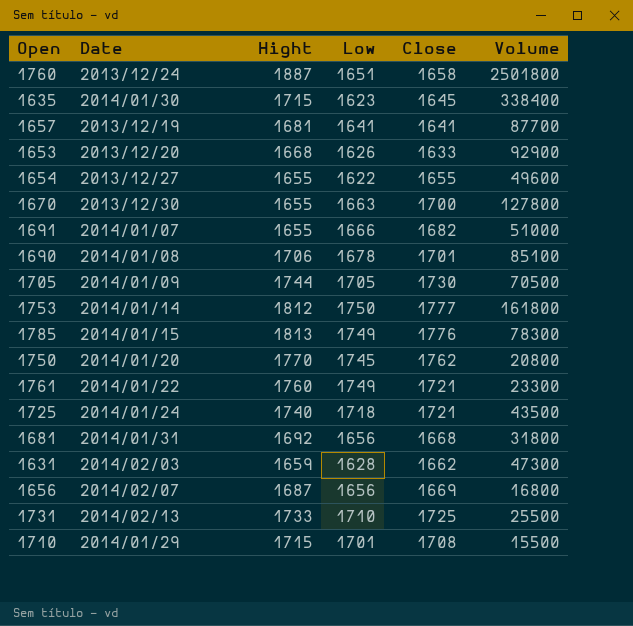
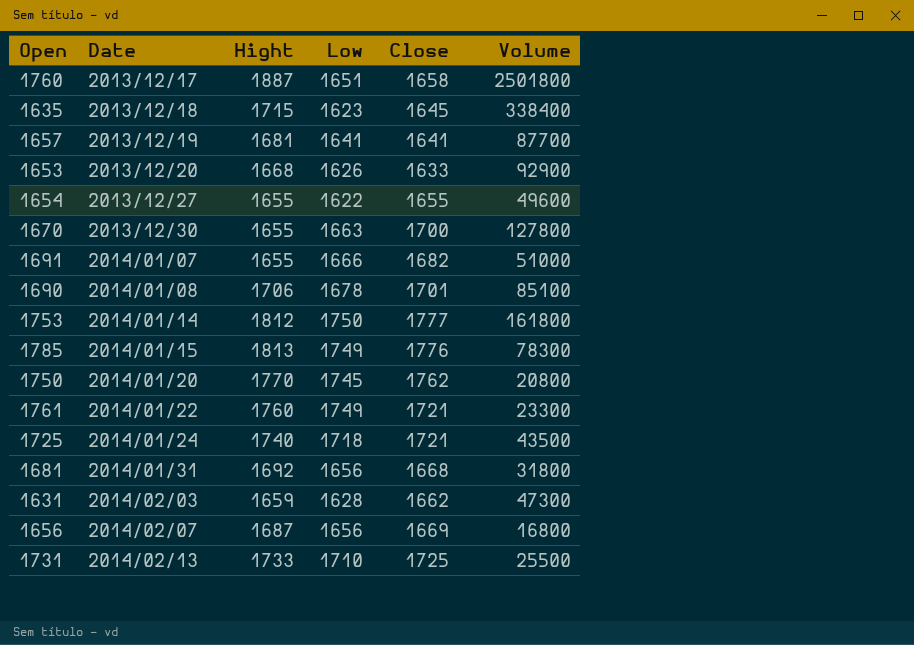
row 1705: 2014/01/09 | 1744 | 1705 | 1730 | 70500 -> none
row 1710: 2014/01/29 | 1715 | 1701 | 1708 | 15500 -> none
1760 | Date: 2013/12/24 -> 2013/12/17
1635 | Date: 2014/01/30 -> 2013/12/18

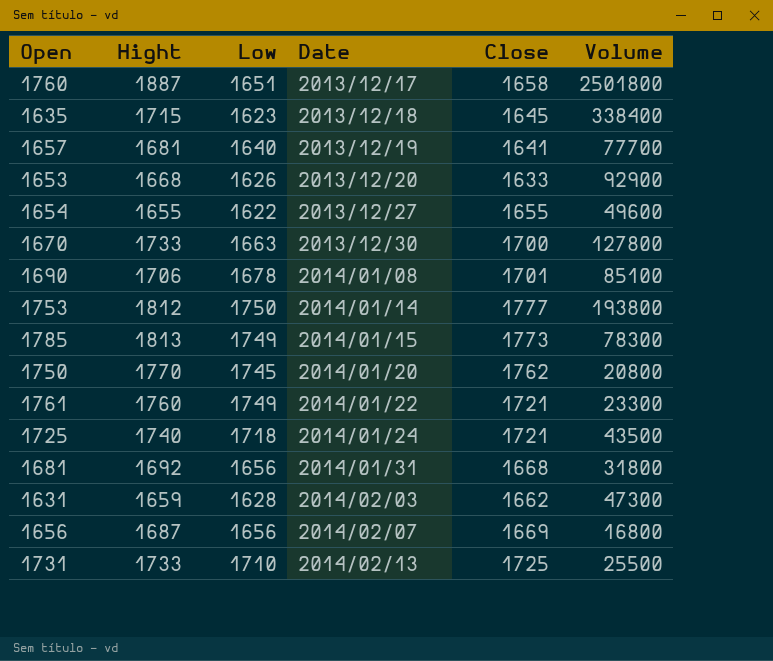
column Date | position: 2 -> 4
row 1691: 2014/01/07 | 1655 | 1666 | 1682 | 51000 -> none
1657 | Low: 1641 -> 1640
1657 | Volume: 87700 -> 77700
1670 | Hight: 1655 -> 1733
1753 | Volume: 161800 -> 193800
1785 | Close: 1776 -> 1773

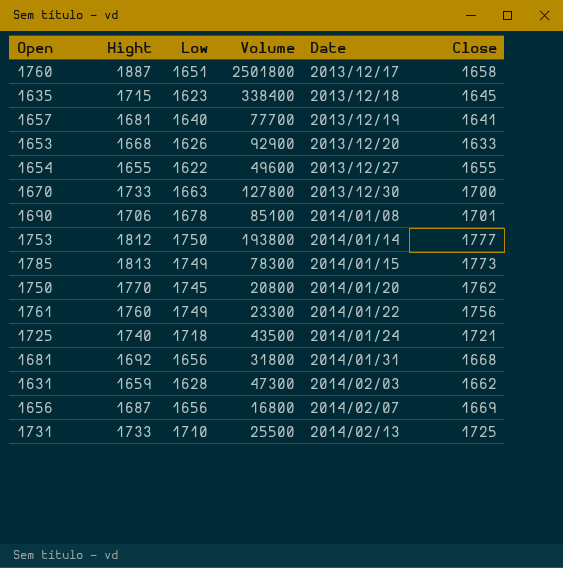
column Volume | position: 6 -> 4
1761 | Close: 1721 -> 1756

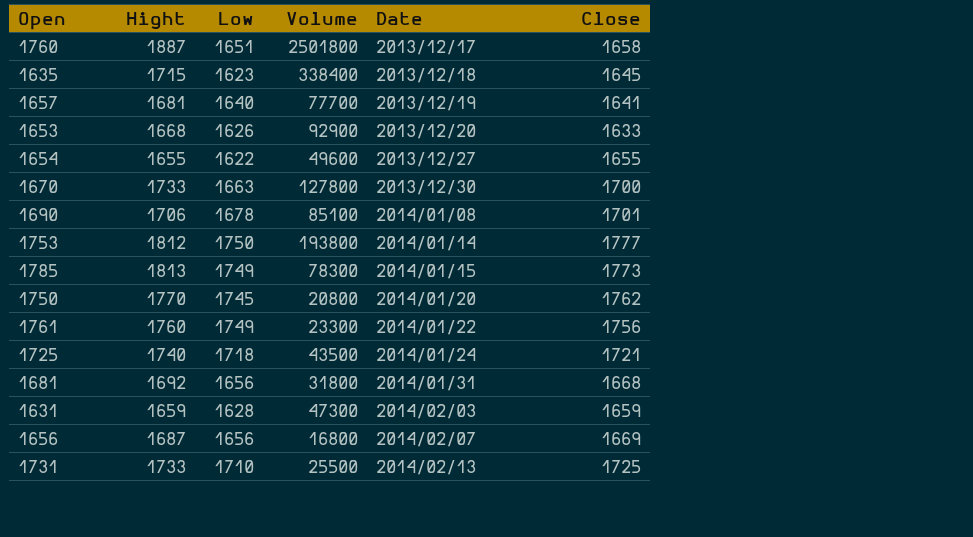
1631 | Close: 1662 -> 1659

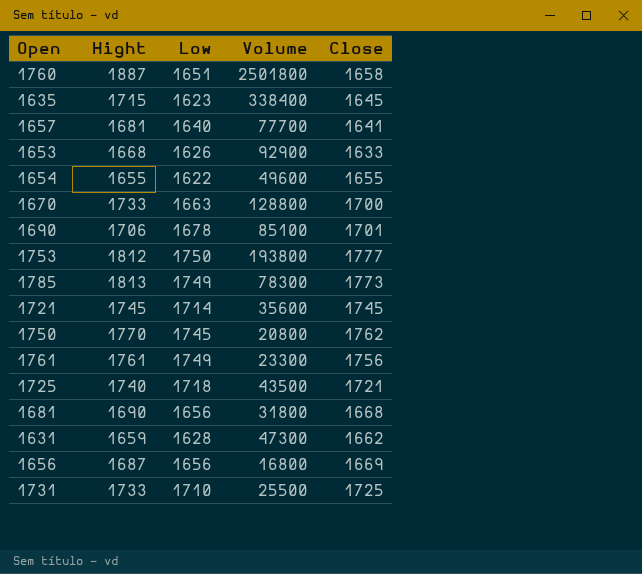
column Date | position: 5 -> none
1670 | Volume: 127800 -> 128800
row 1721: none -> 1745 | 1714 | 35600 | 1745
1761 | Hight: 1760 -> 1761
1681 | Hight: 1692 -> 1690
1631 | Close: 1659 -> 1662

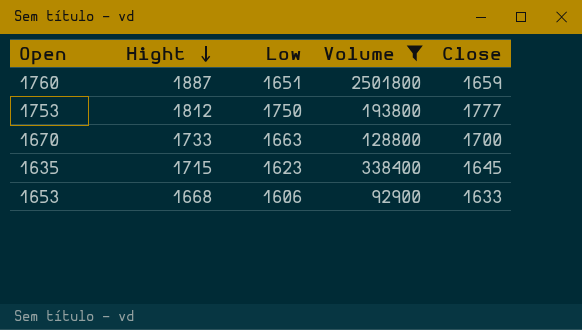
filter: none -> Volume >= 92900
row order: none -> Hight descending
1760 | Close: 1658 -> 1659
1653 | Low: 1626 -> 1606

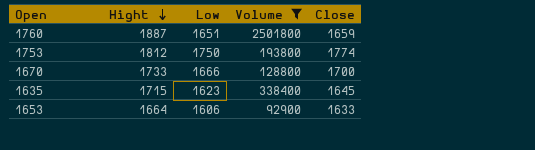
1753 | Close: 1777 -> 1774
1670 | Low: 1663 -> 1666
1653 | Hight: 1668 -> 1664

